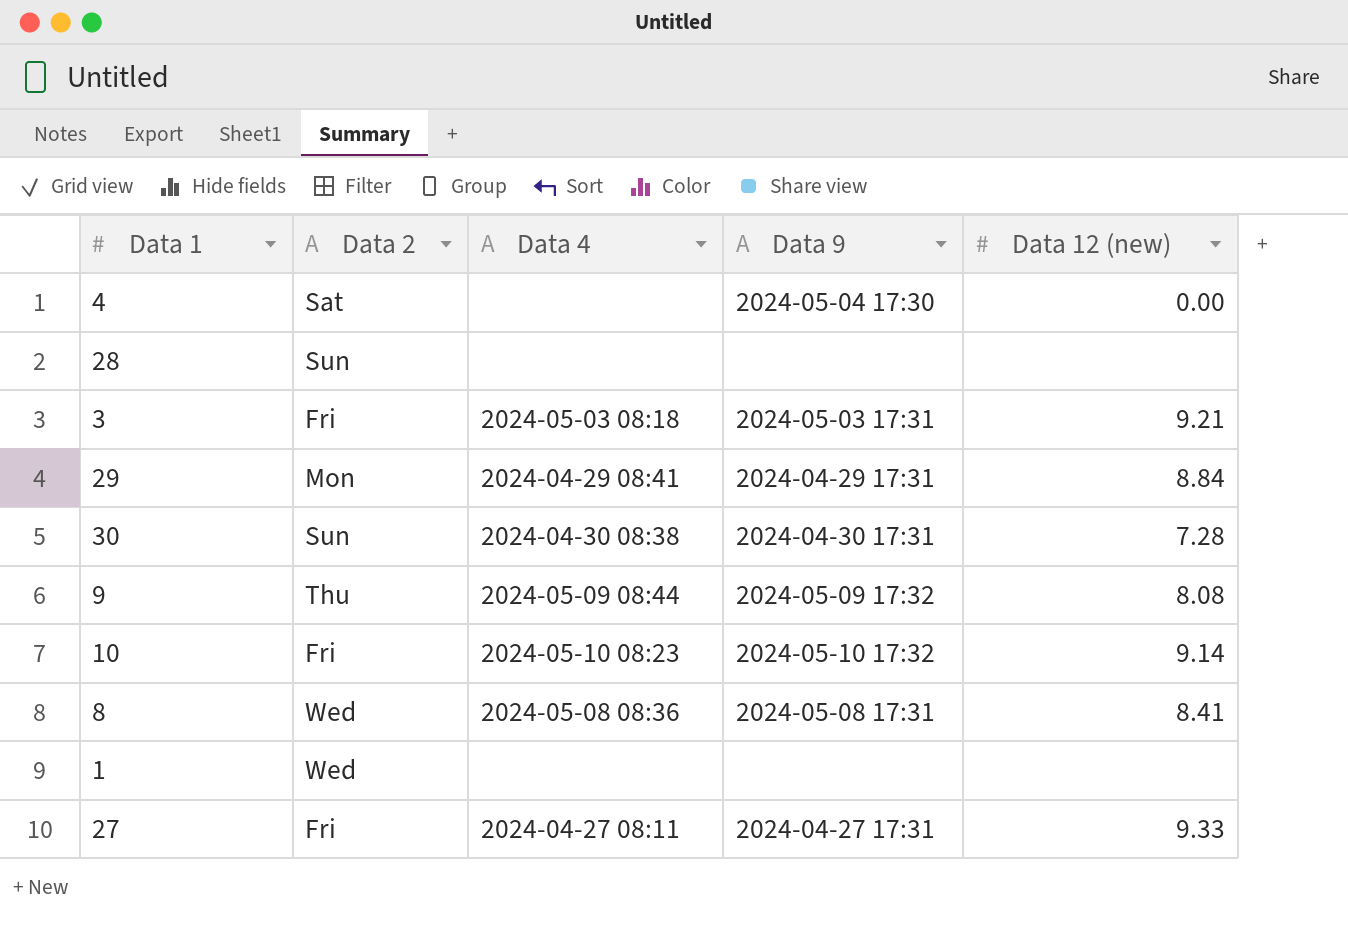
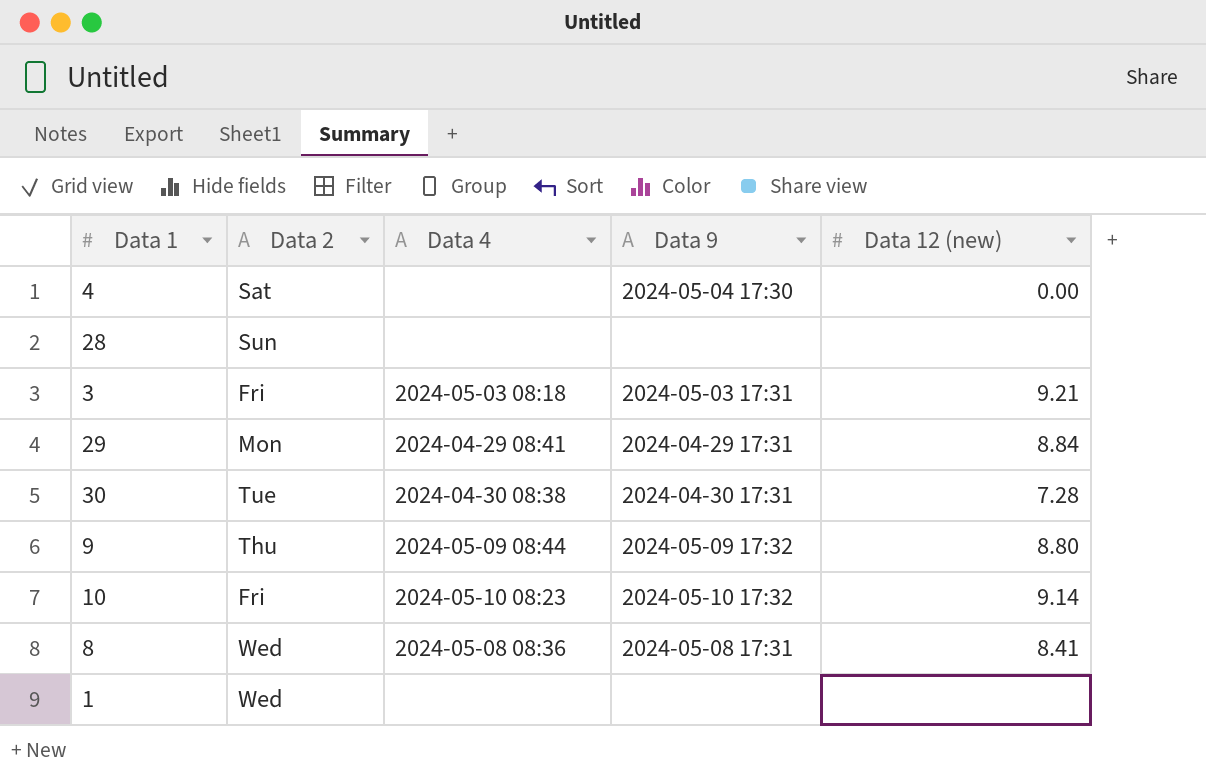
row 27: Fri | 2024-04-27 08:11 | 2024-04-27 17:31 | 9.33 -> none
30 | Data 2: Sun -> Tue
9 | Data 12 (new): 8.08 -> 8.80

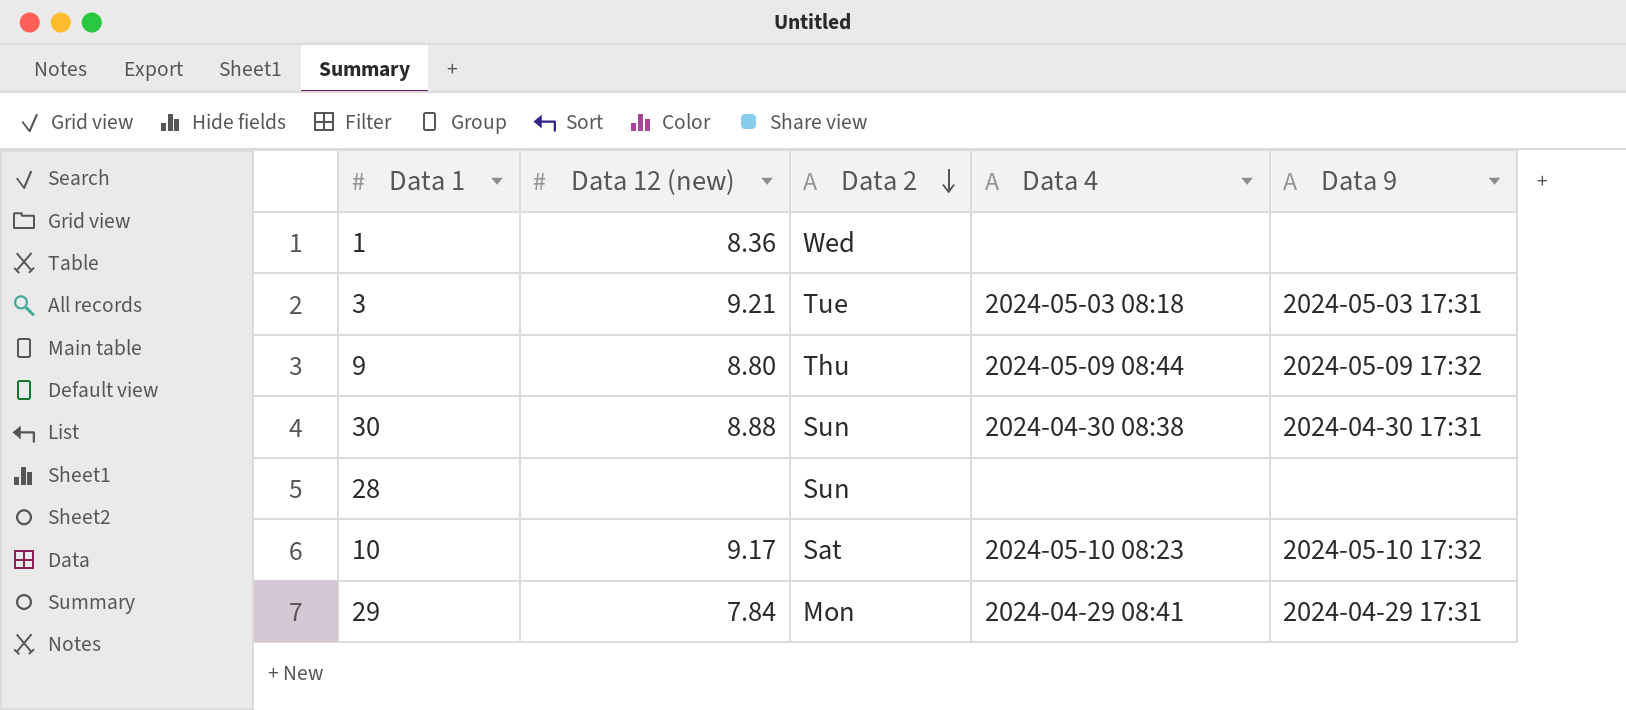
row order: none -> Data 2 descending
column Data 12 (new) | position: 5 -> 2
row 4: Sat | none | 2024-05-04 17:30 | 0.00 -> none
row 8: Wed | 2024-05-08 08:36 | 2024-05-08 17:31 | 8.41 -> none
1 | Data 12 (new): none -> 8.36
3 | Data 2: Fri -> Tue
30 | Data 12 (new): 7.28 -> 8.88
30 | Data 2: Tue -> Sun
10 | Data 12 (new): 9.14 -> 9.17
10 | Data 2: Fri -> Sat
29 | Data 12 (new): 8.84 -> 7.84

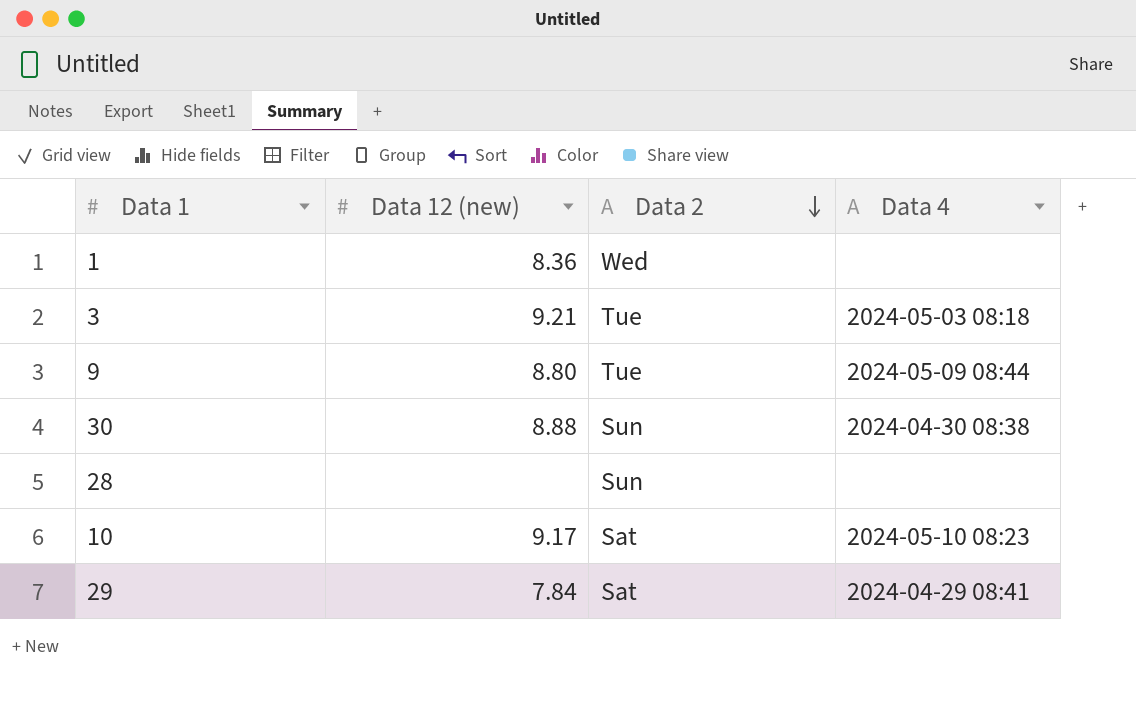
column Data 9 | position: 5 -> none
9 | Data 2: Thu -> Tue
29 | Data 2: Mon -> Sat

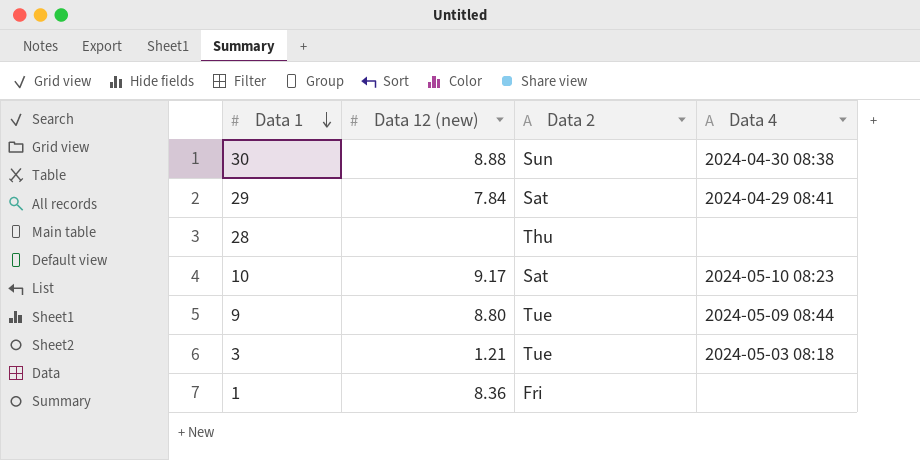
row order: Data 2 descending -> Data 1 descending
28 | Data 2: Sun -> Thu
3 | Data 12 (new): 9.21 -> 1.21
1 | Data 2: Wed -> Fri

